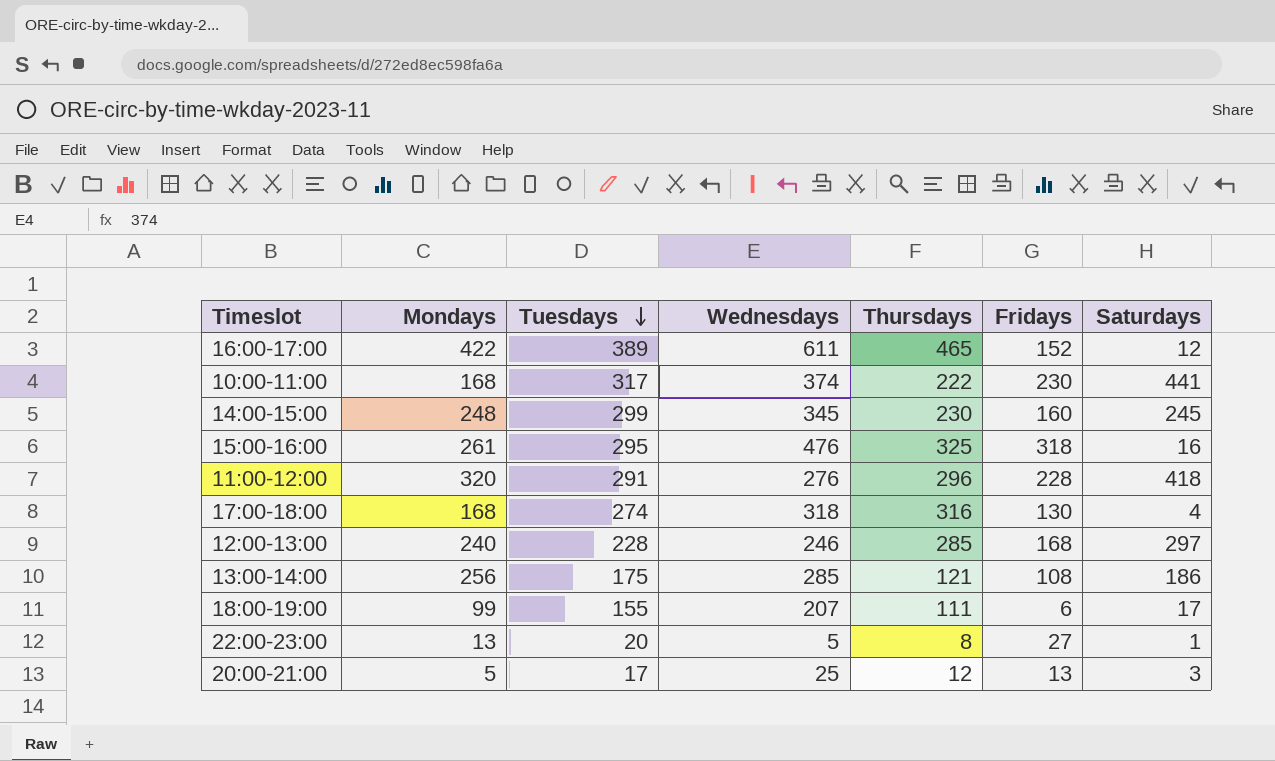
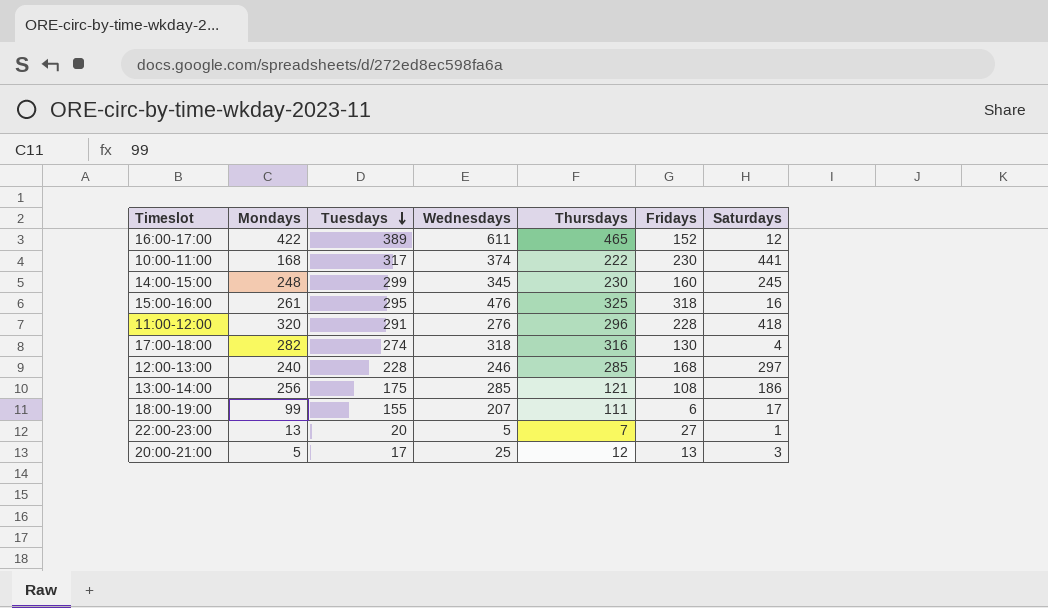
17:00-18:00 | Mondays: 168 -> 282
22:00-23:00 | Thursdays: 8 -> 7

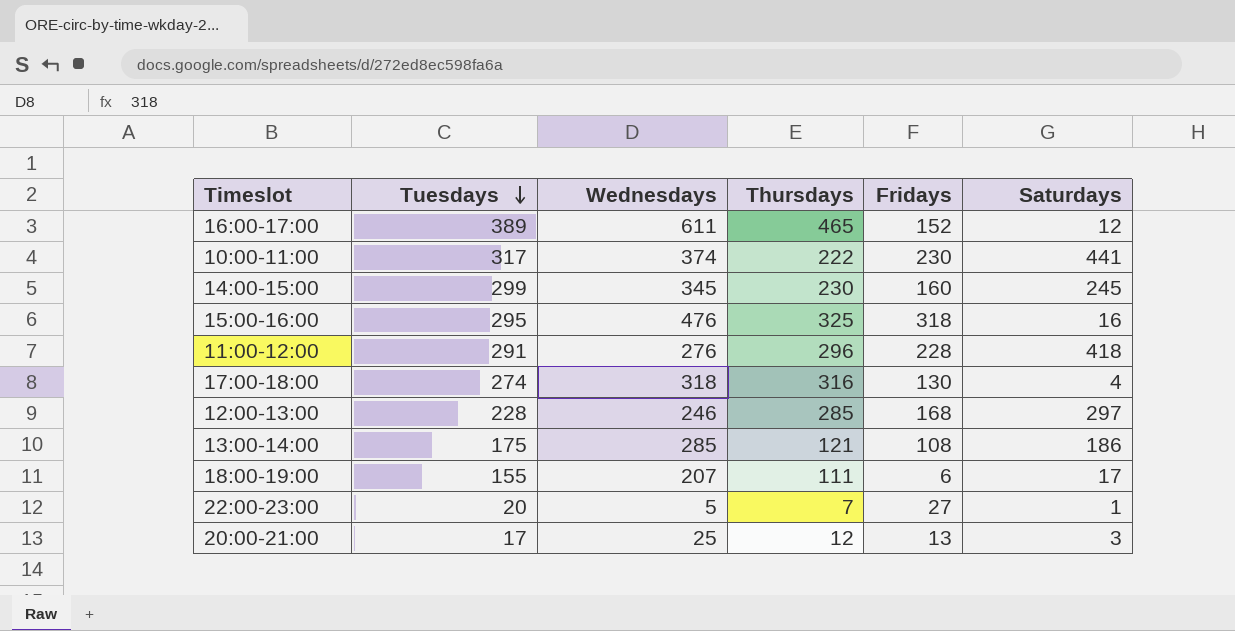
column Mondays | position: 2 -> none

